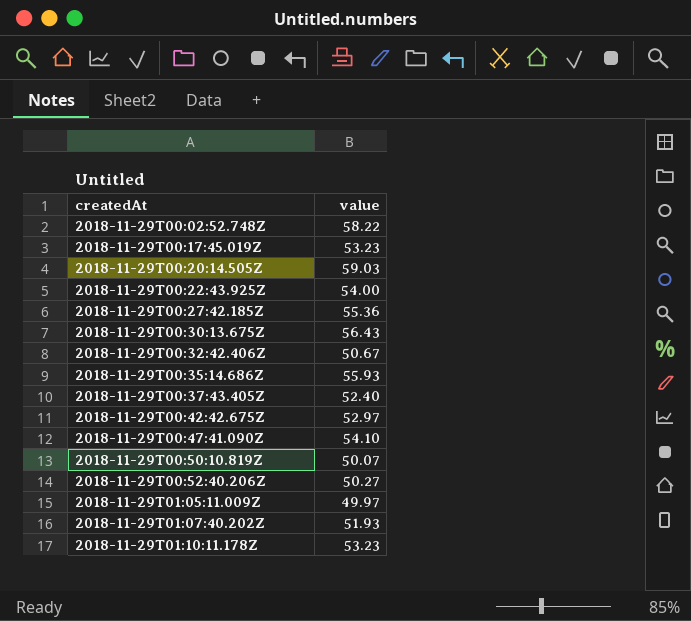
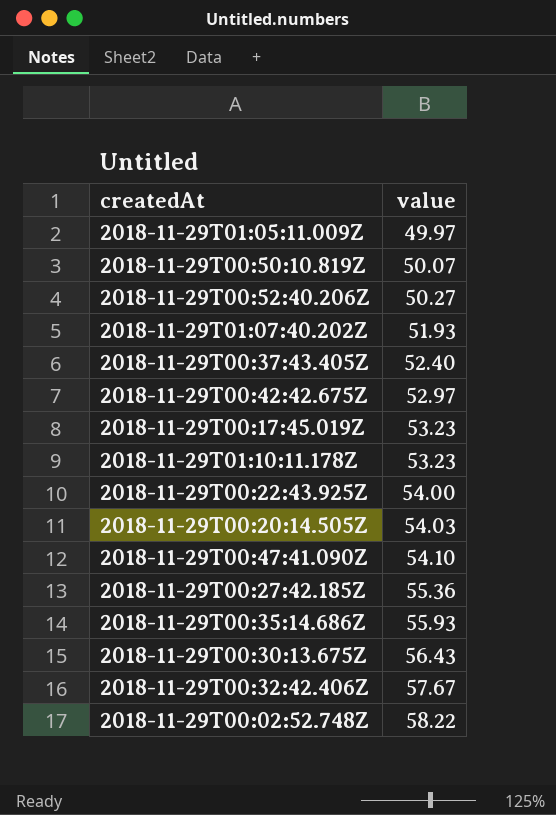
row order: createdAt ascending -> value ascending
2018-11-29T00:20:14.505Z | value: 59.03 -> 54.03
2018-11-29T00:32:42.406Z | value: 50.67 -> 57.67

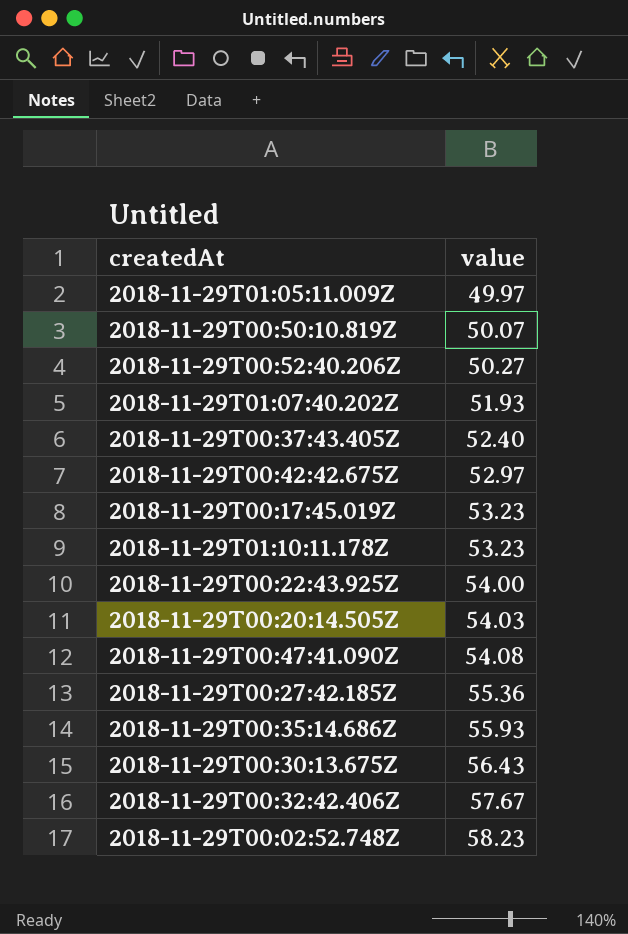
2018-11-29T00:47:41.090Z | value: 54.10 -> 54.08
2018-11-29T00:02:52.748Z | value: 58.22 -> 58.23

